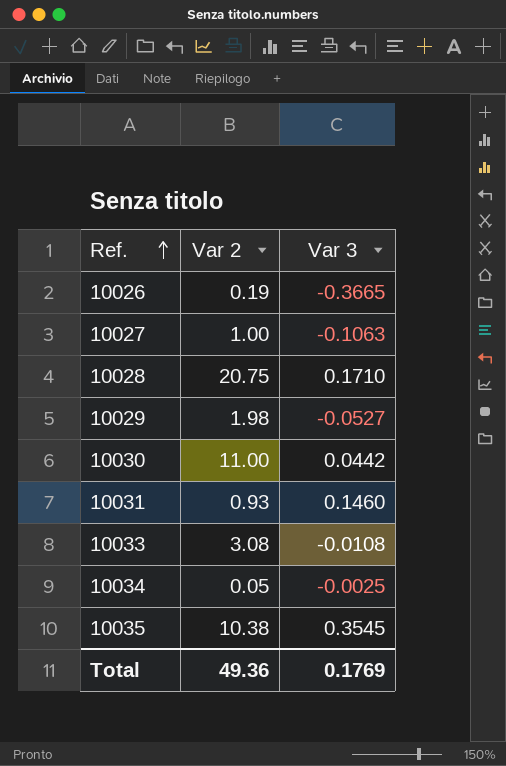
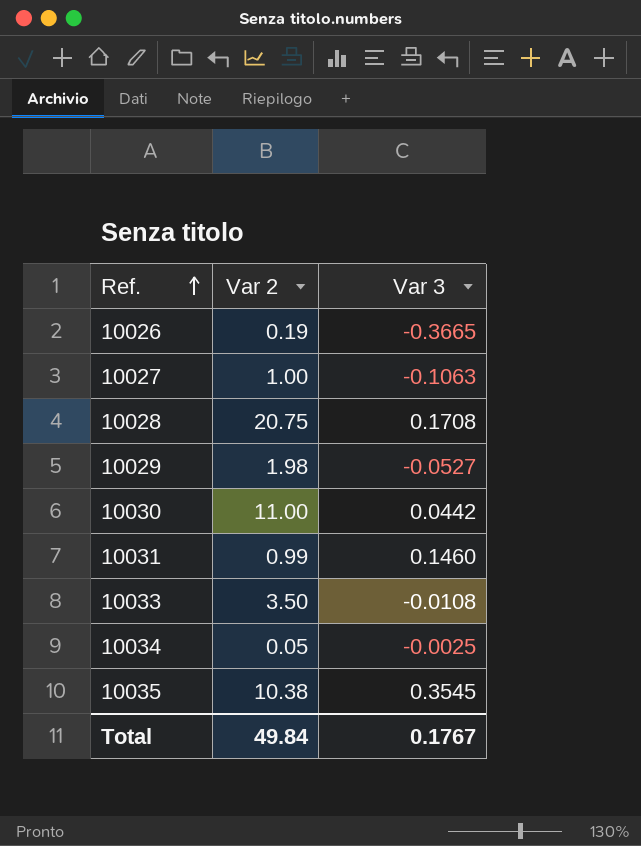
10028 | Var 3: 0.1710 -> 0.1708
10031 | Var 2: 0.93 -> 0.99
10033 | Var 2: 3.08 -> 3.50
Total | Var 2: 49.36 -> 49.84
Total | Var 3: 0.1769 -> 0.1767

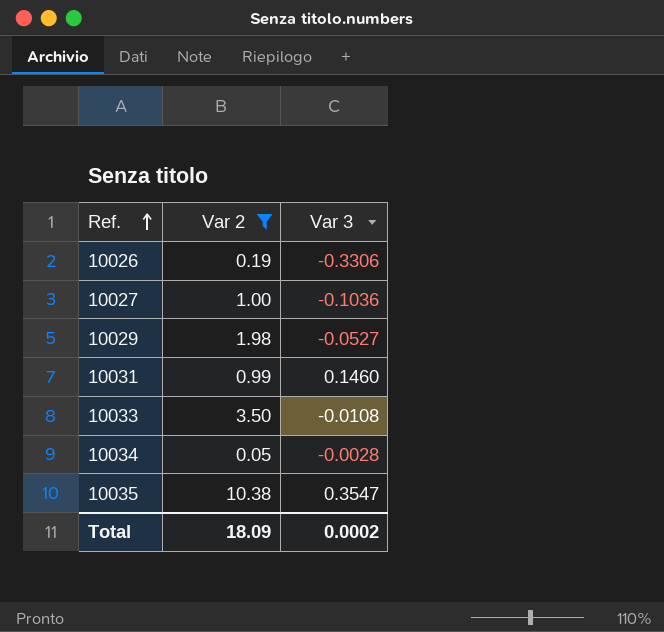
filter: none -> Var 2 <= 10.38
10026 | Var 3: -0.3665 -> -0.3306
10027 | Var 3: -0.1063 -> -0.1036
10034 | Var 3: -0.0025 -> -0.0028
10035 | Var 3: 0.3545 -> 0.3547
Total | Var 2: 49.84 -> 18.09
Total | Var 3: 0.1767 -> 0.0002

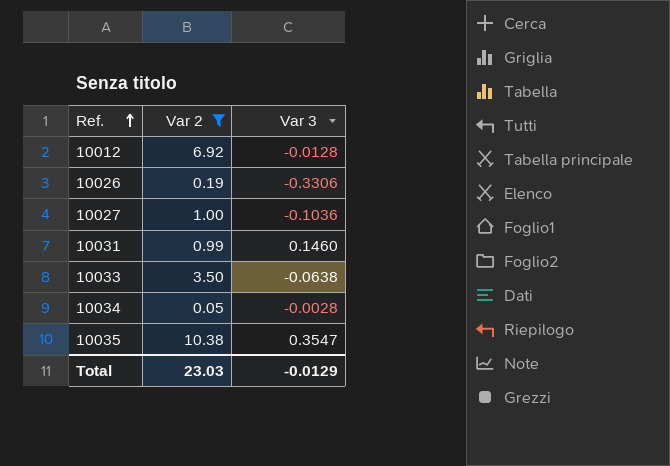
row 10029: 1.98 | -0.0527 -> none
row 10012: none -> 6.92 | -0.0128
10033 | Var 3: -0.0108 -> -0.0638
Total | Var 2: 18.09 -> 23.03
Total | Var 3: 0.0002 -> -0.0129

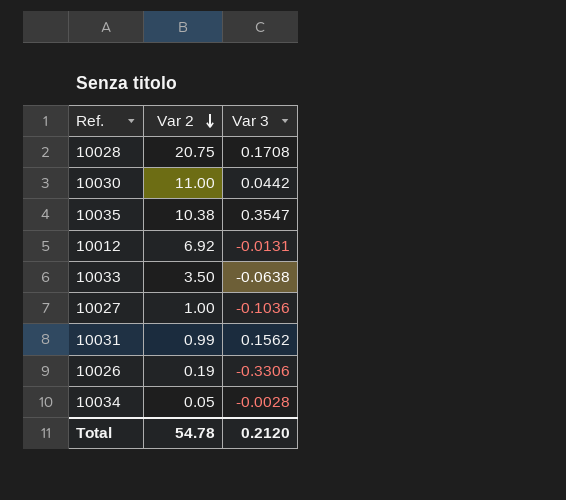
filter: Var 2 <= 10.38 -> none
row order: Ref. ascending -> Var 2 descending
10012 | Var 3: -0.0128 -> -0.0131
10031 | Var 3: 0.1460 -> 0.1562
Total | Var 2: 23.03 -> 54.78
Total | Var 3: -0.0129 -> 0.2120

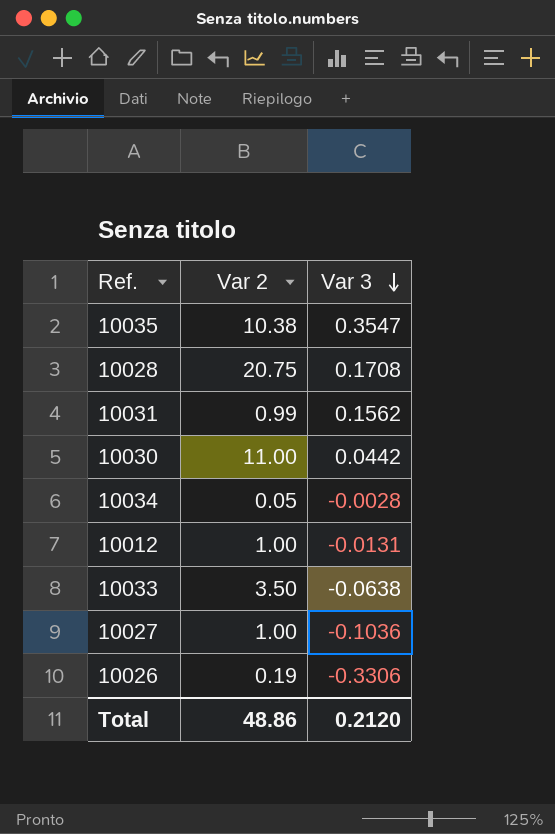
row order: Var 2 descending -> Var 3 descending
10012 | Var 2: 6.92 -> 1.00
Total | Var 2: 54.78 -> 48.86

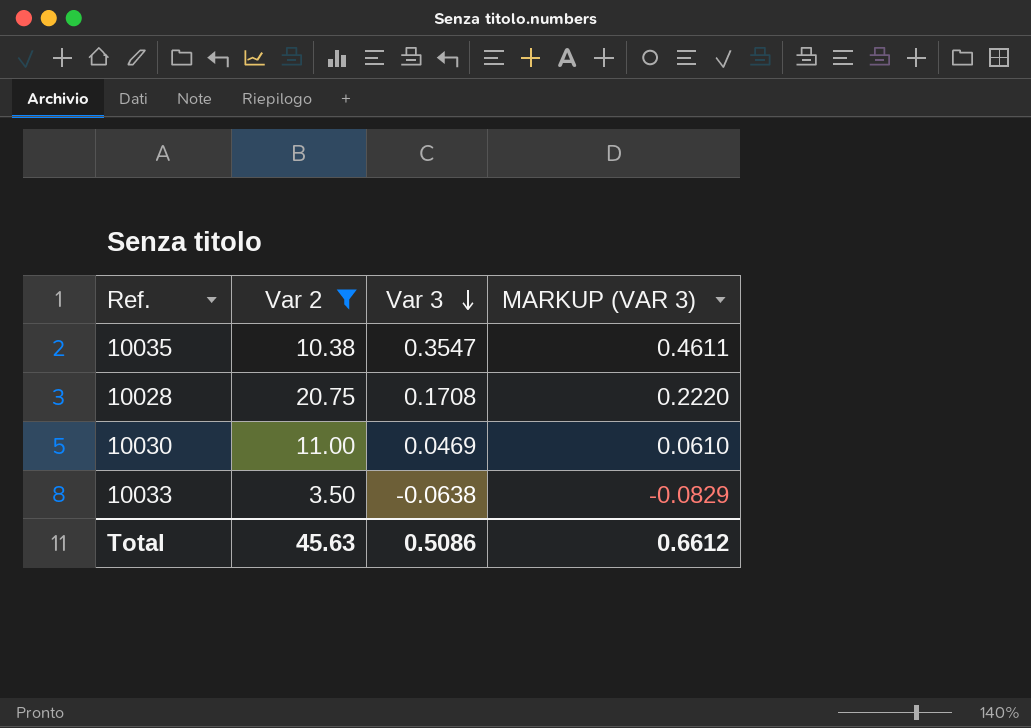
filter: none -> Var 2 >= 3.50
column MARKUP (VAR 3) | formula: none -> [Var 3] * 1.3
10030 | Var 3: 0.0442 -> 0.0469
Total | Var 2: 48.86 -> 45.63
Total | Var 3: 0.2120 -> 0.5086

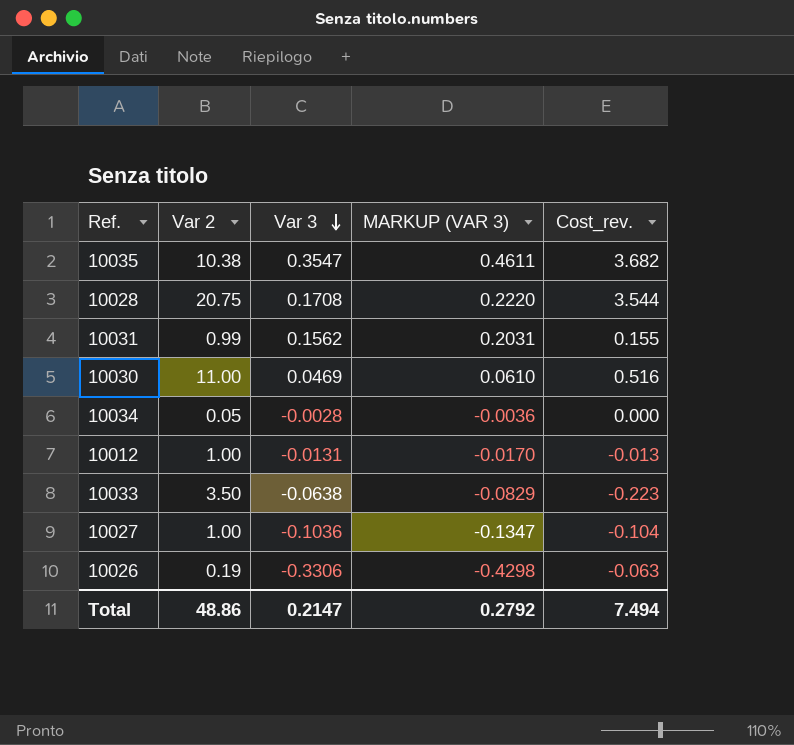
filter: Var 2 >= 3.50 -> none
column Cost_rev. | formula: none -> [Var 2] * [Var 3]
Total | Var 2: 45.63 -> 48.86
Total | Var 3: 0.5086 -> 0.2147
Total | MARKUP (VAR 3): 0.6612 -> 0.2792

